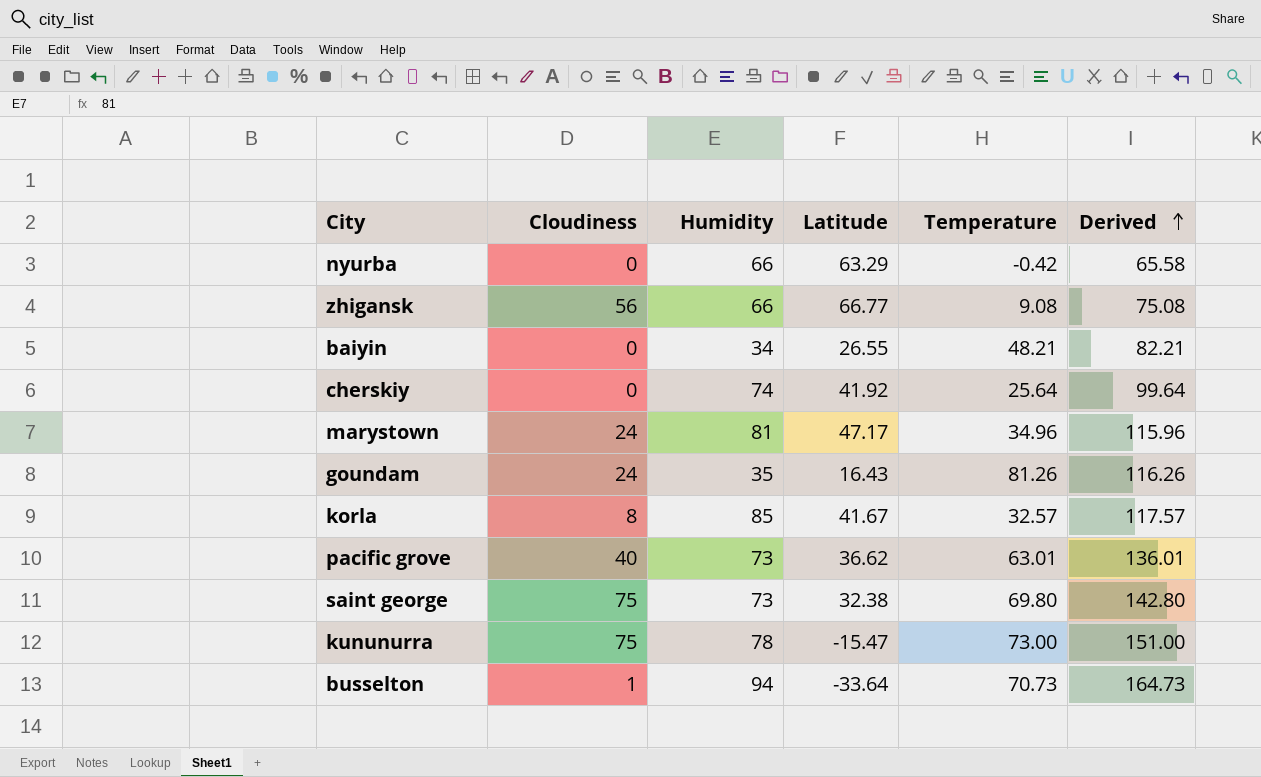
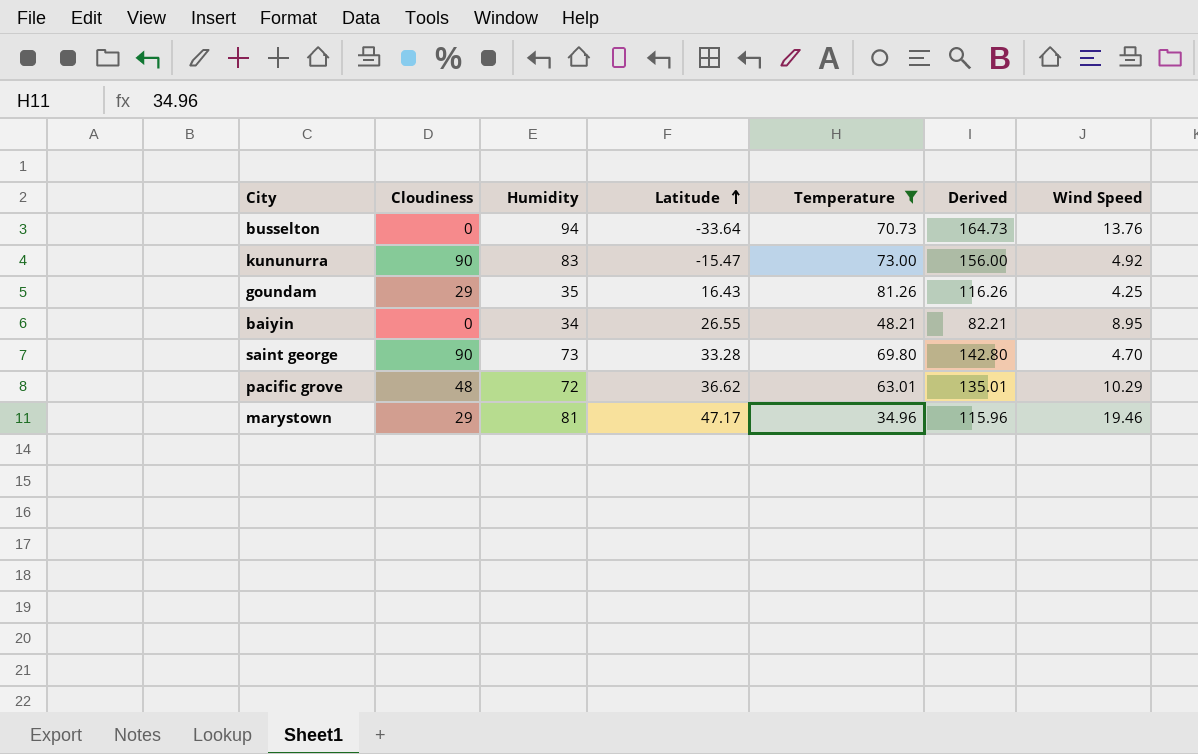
filter: none -> Temperature >= 34.96
row order: Derived ascending -> Latitude ascending
column Wind Speed | position: none -> 7
busselton | Cloudiness: 1 -> 0
kununurra | Cloudiness: 75 -> 90
kununurra | Humidity: 78 -> 83
kununurra | Derived: 151.00 -> 156.00
goundam | Cloudiness: 24 -> 29
saint george | Cloudiness: 75 -> 90
saint george | Latitude: 32.38 -> 33.28
pacific grove | Cloudiness: 40 -> 48
pacific grove | Humidity: 73 -> 72
pacific grove | Derived: 136.01 -> 135.01
marystown | Cloudiness: 24 -> 29

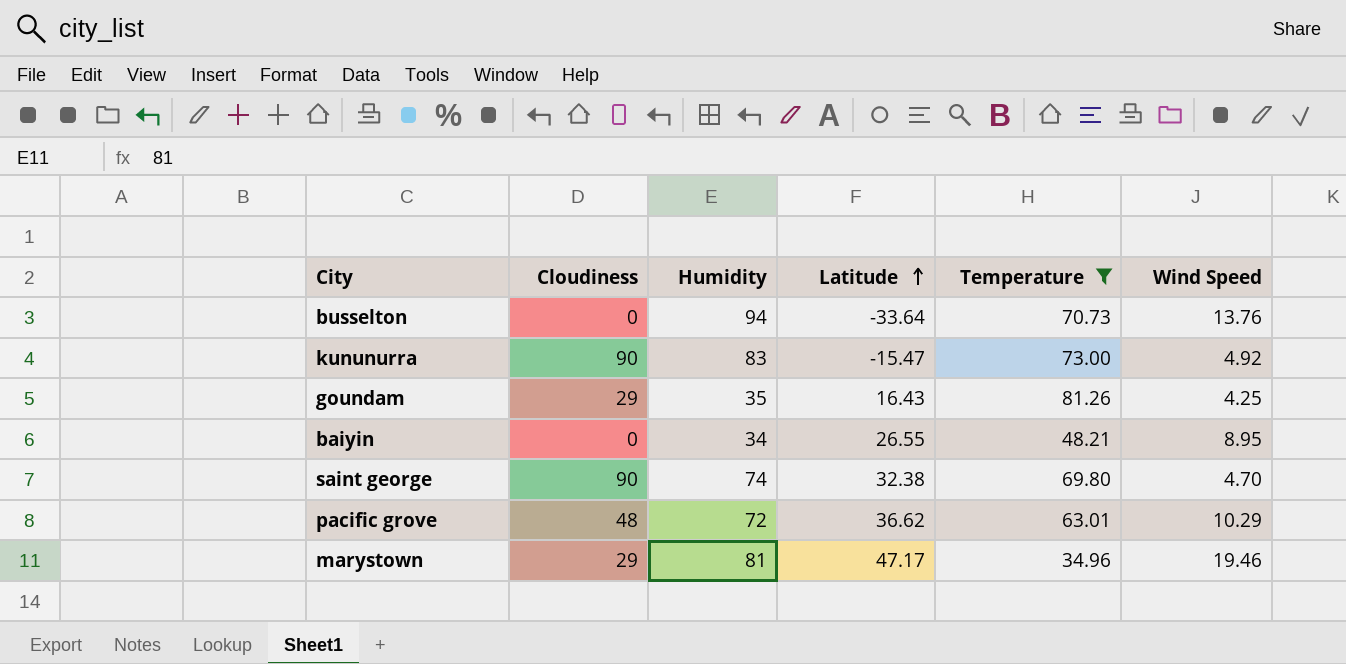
column Derived | formula: [Humidity] + [Temperature] -> none
saint george | Humidity: 73 -> 74
saint george | Latitude: 33.28 -> 32.38

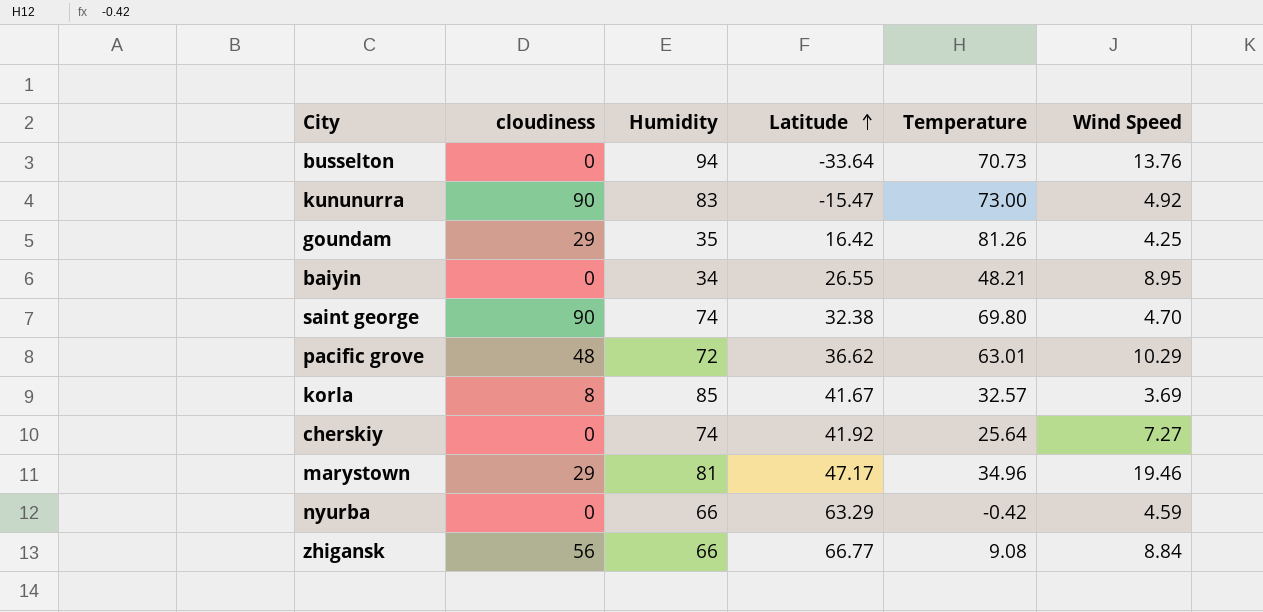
filter: Temperature >= 34.96 -> none
column name: Cloudiness -> cloudiness
goundam | Latitude: 16.43 -> 16.42

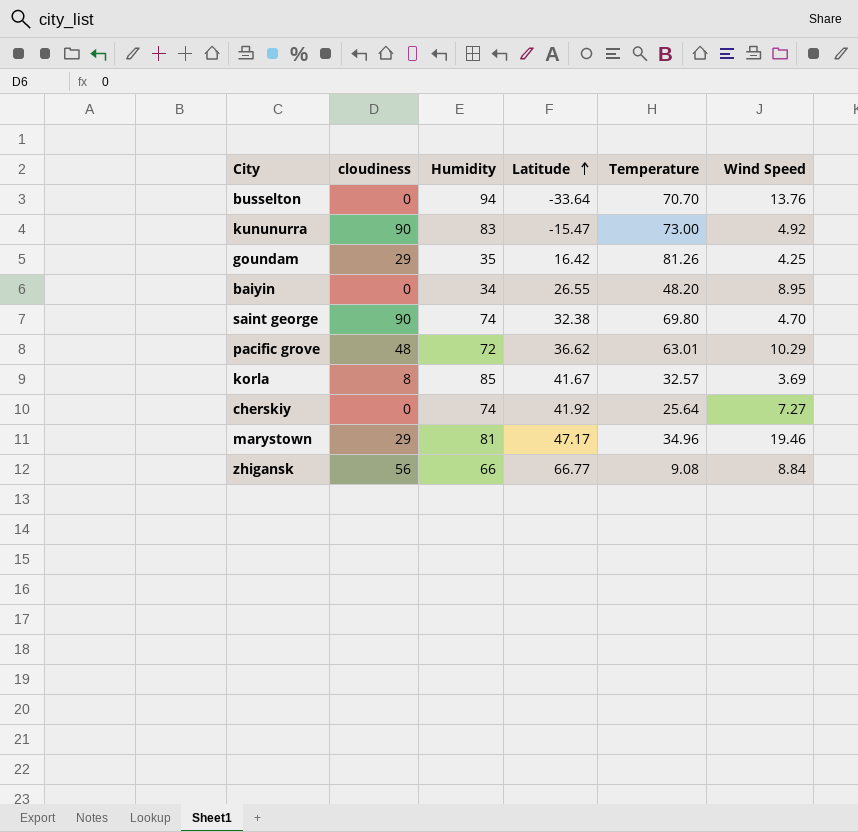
row nyurba: 0 | 66 | 63.29 | -0.42 | 4.59 -> none
busselton | Temperature: 70.73 -> 70.70
baiyin | Temperature: 48.21 -> 48.20

